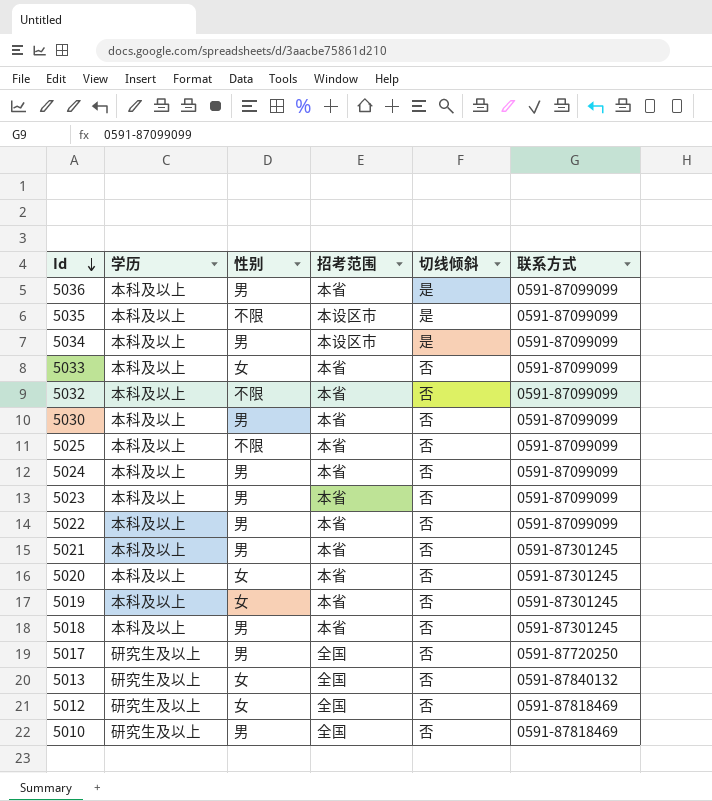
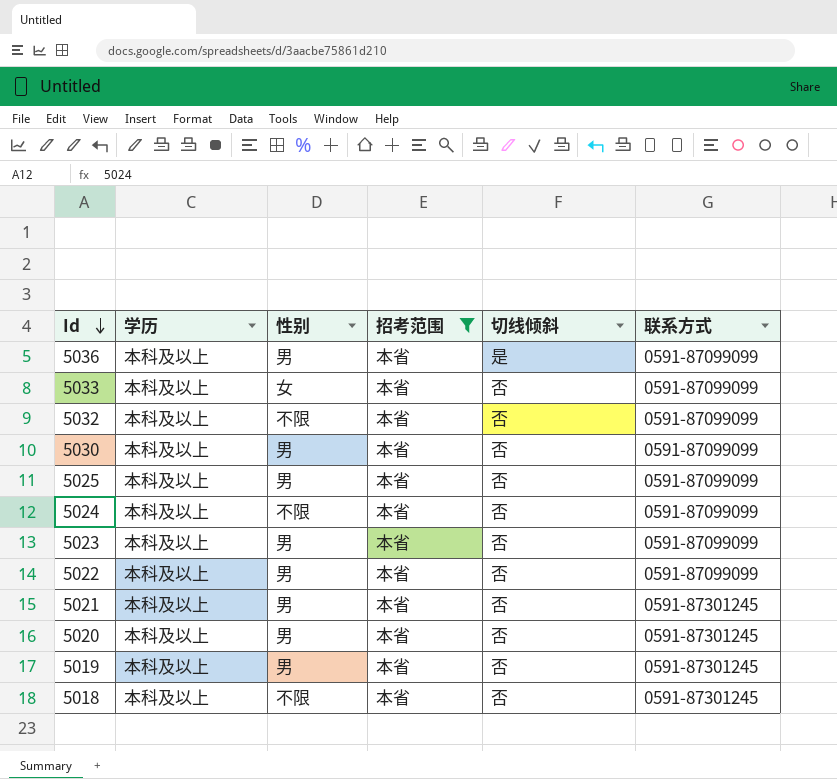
filter: none -> 招考范围 = 本省
5025 | 性别: 不限 -> 男
5024 | 性别: 男 -> 不限
5020 | 性别: 女 -> 男
5019 | 性别: 女 -> 男
5018 | 性别: 男 -> 不限

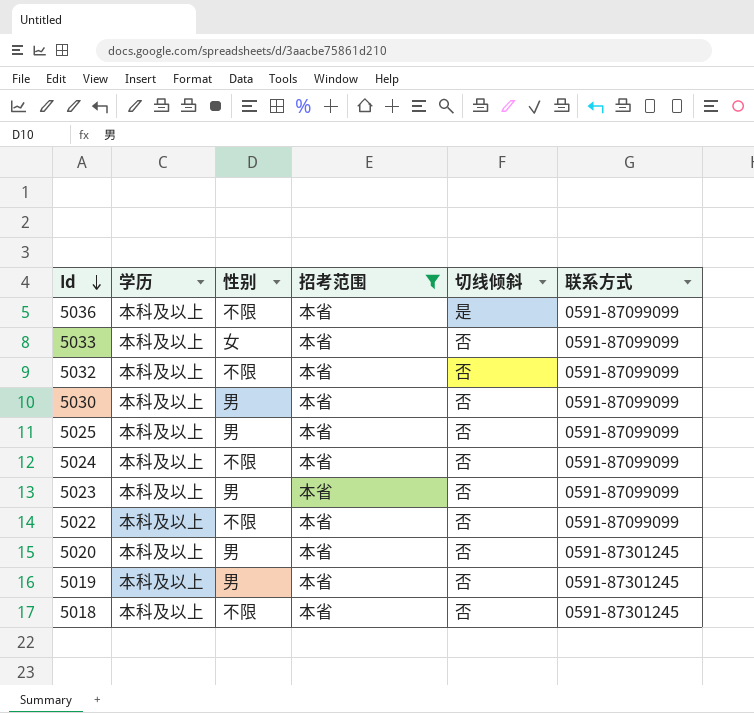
row 5021: 本科及以上 | 男 | 本省 | 否 | 0591-87301245 -> none
5036 | 性别: 男 -> 不限
5022 | 性别: 男 -> 不限

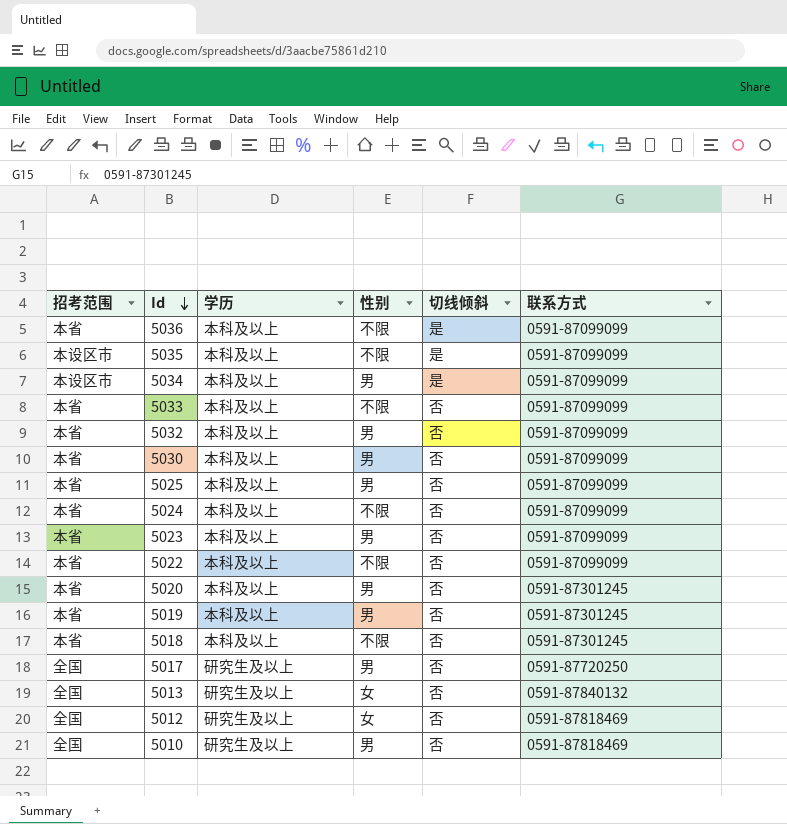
filter: 招考范围 = 本省 -> none
column 招考范围 | position: 4 -> 1
5033 | 性别: 女 -> 不限
5032 | 性别: 不限 -> 男

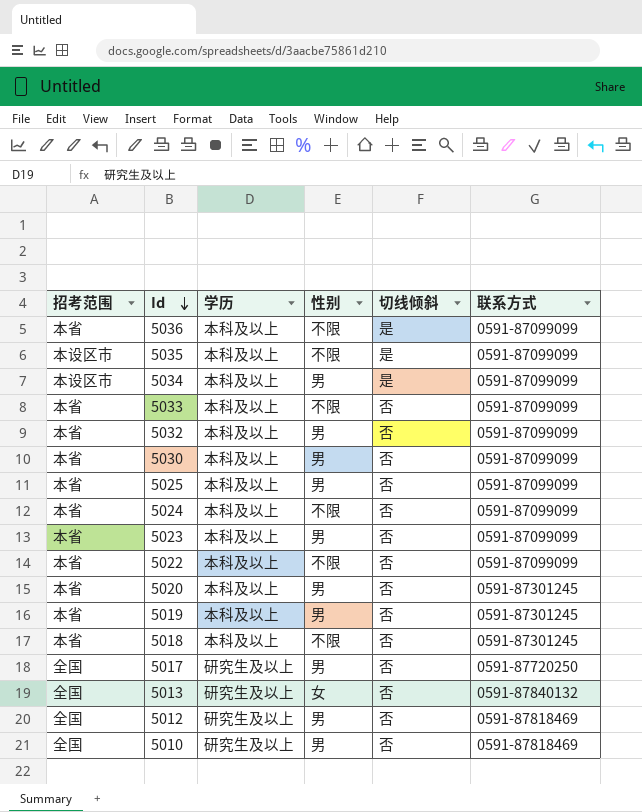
5012 | 性别: 女 -> 男

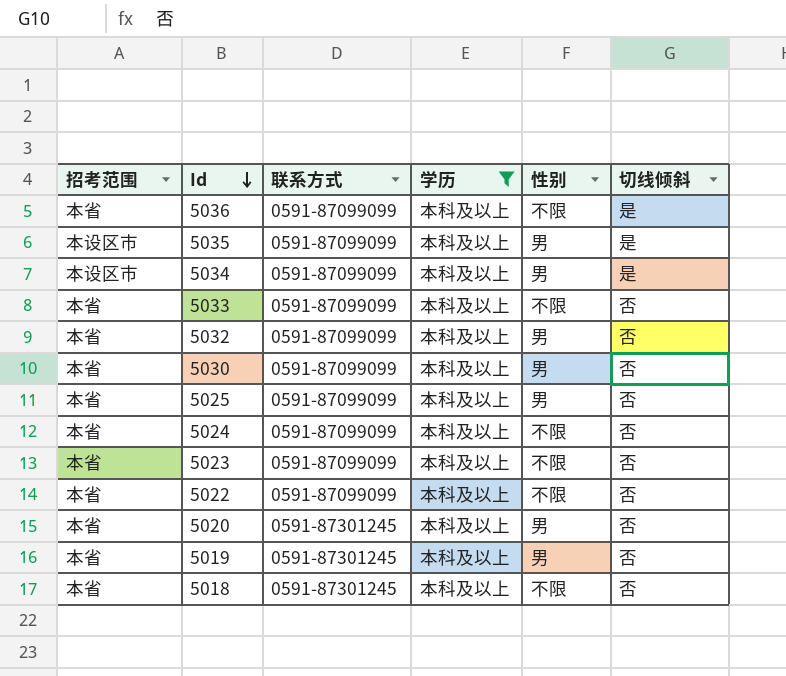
filter: none -> 学历 = 本科及以上
column 联系方式 | position: 6 -> 3
5035 | 性别: 不限 -> 男
5023 | 性别: 男 -> 不限

